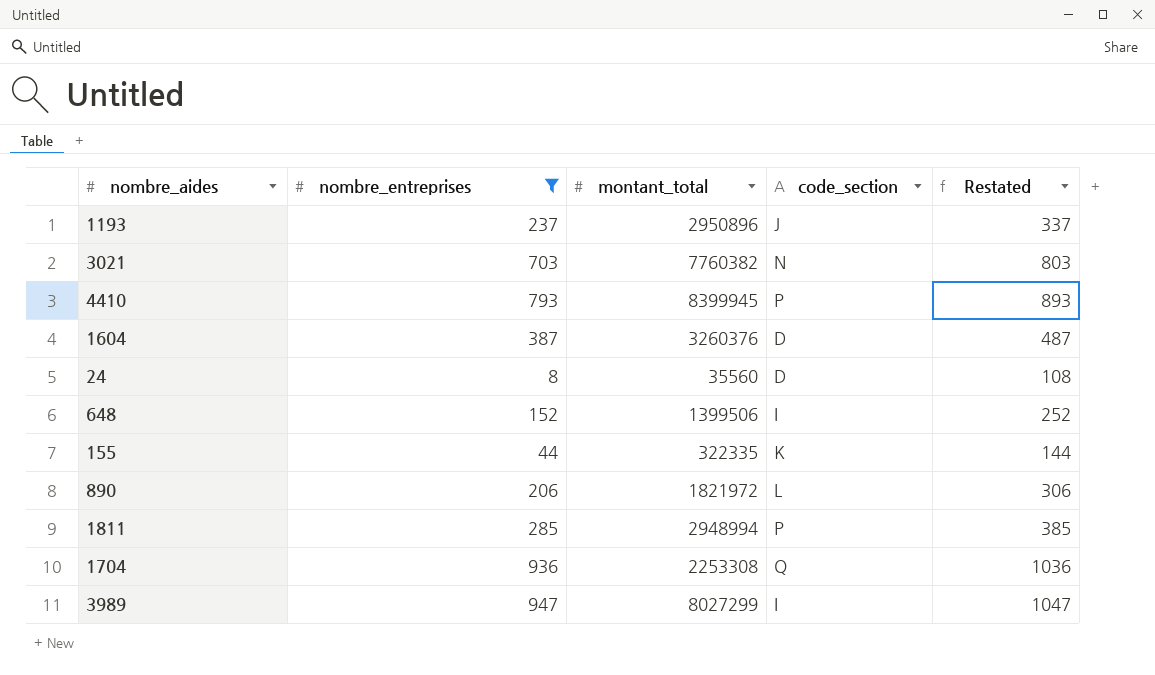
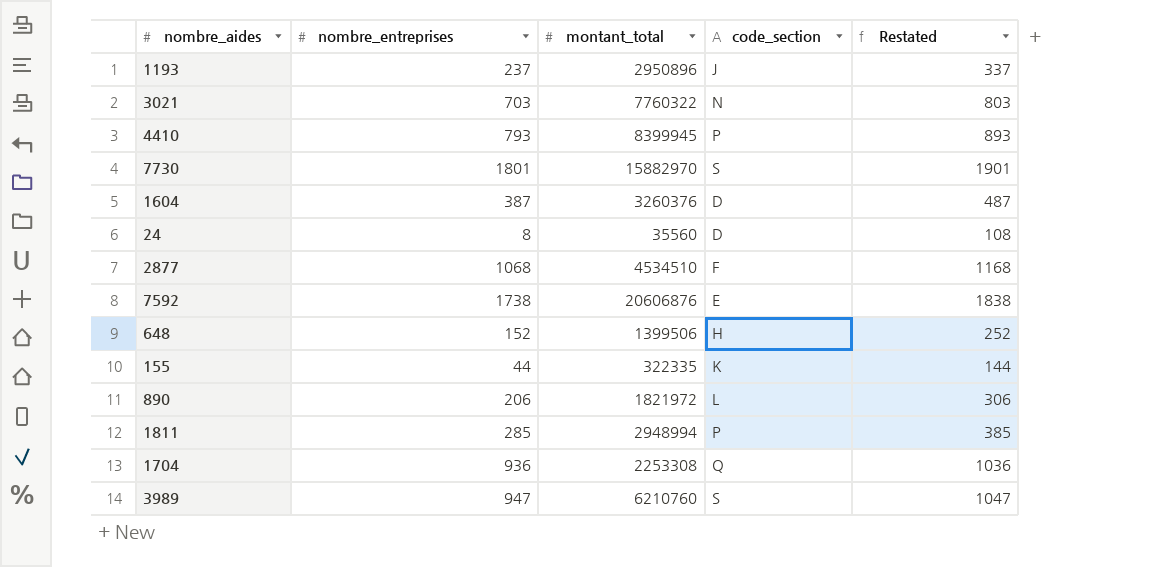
filter: nombre_entreprises <= 947 -> none
3021 | montant_total: 7760382 -> 7760322
648 | code_section: I -> H
3989 | montant_total: 8027299 -> 6210760
3989 | code_section: I -> S

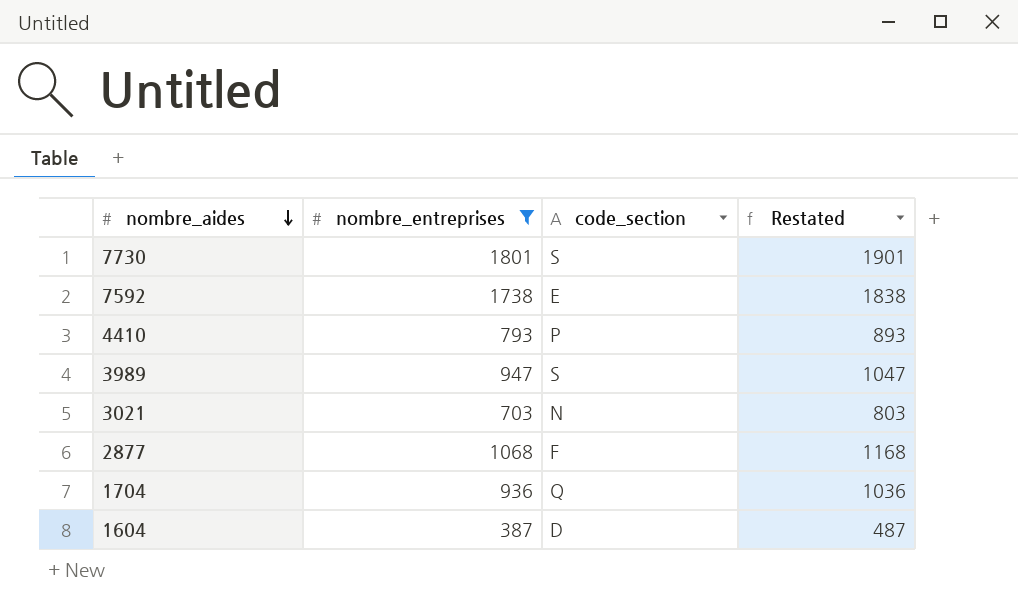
filter: none -> nombre_entreprises >= 387
row order: none -> nombre_aides descending
column montant_total | position: 3 -> none

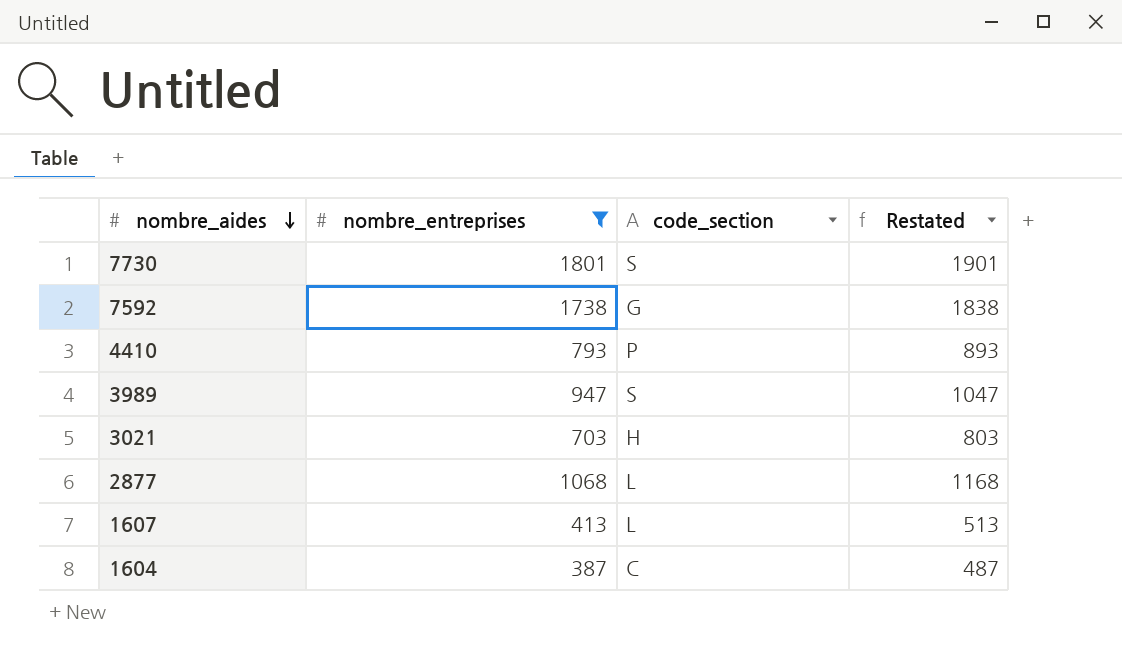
row 1704: 936 | Q | 1036 -> none
7592 | code_section: E -> G
3021 | code_section: N -> H
2877 | code_section: F -> L
row 1607: none -> 413 | L | 513
1604 | code_section: D -> C

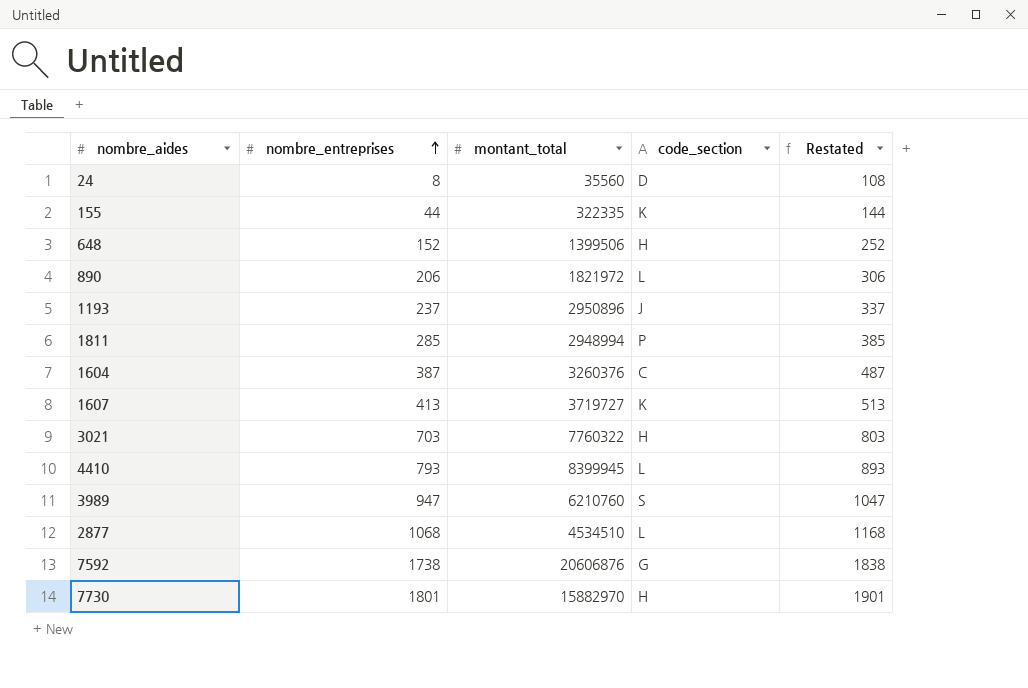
filter: nombre_entreprises >= 387 -> none
row order: nombre_aides descending -> nombre_entreprises ascending
column montant_total | position: none -> 3
1607 | code_section: L -> K
4410 | code_section: P -> L
7730 | code_section: S -> H

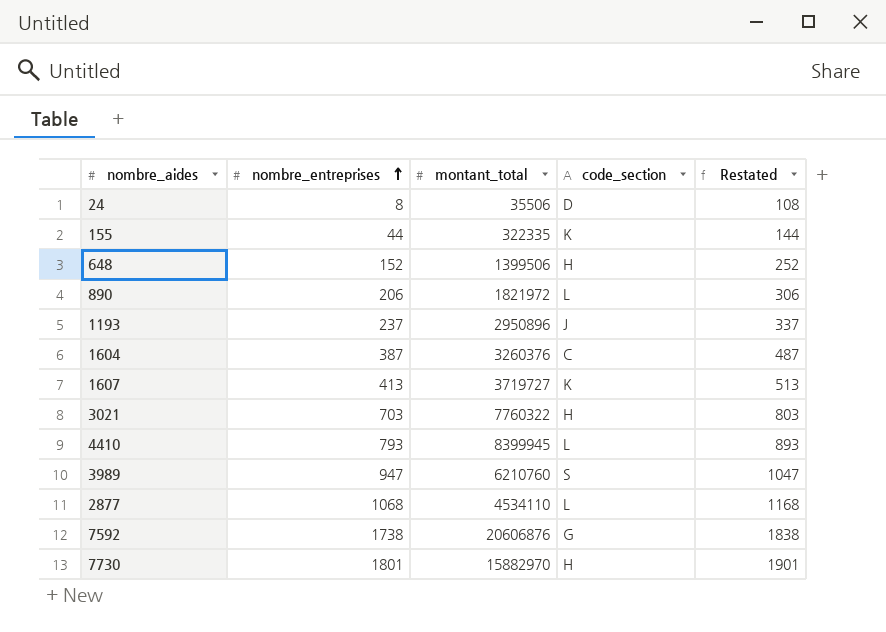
row 1811: 285 | 2948994 | P | 385 -> none
24 | montant_total: 35560 -> 35506
2877 | montant_total: 4534510 -> 4534110

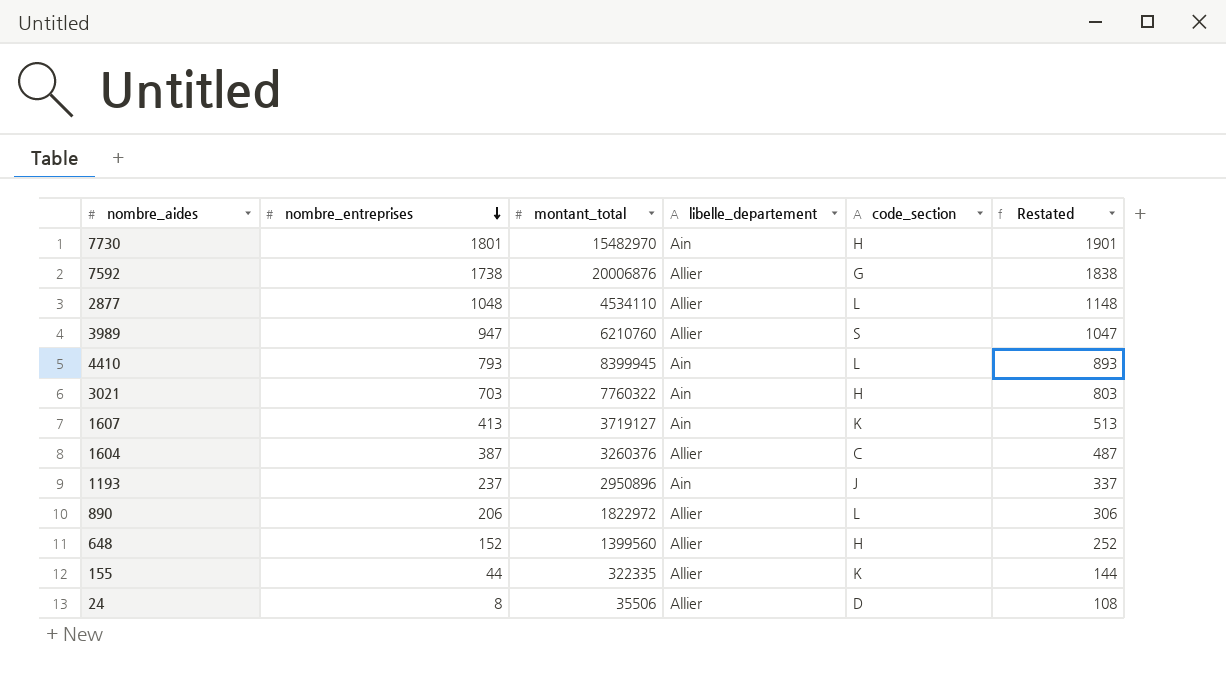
row order: nombre_entreprises ascending -> nombre_entreprises descending
column libelle_departement | position: none -> 4
7730 | montant_total: 15882970 -> 15482970
7592 | montant_total: 20606876 -> 20006876
2877 | nombre_entreprises: 1068 -> 1048
2877 | Restated: 1168 -> 1148
1607 | montant_total: 3719727 -> 3719127
890 | montant_total: 1821972 -> 1822972
648 | montant_total: 1399506 -> 1399560

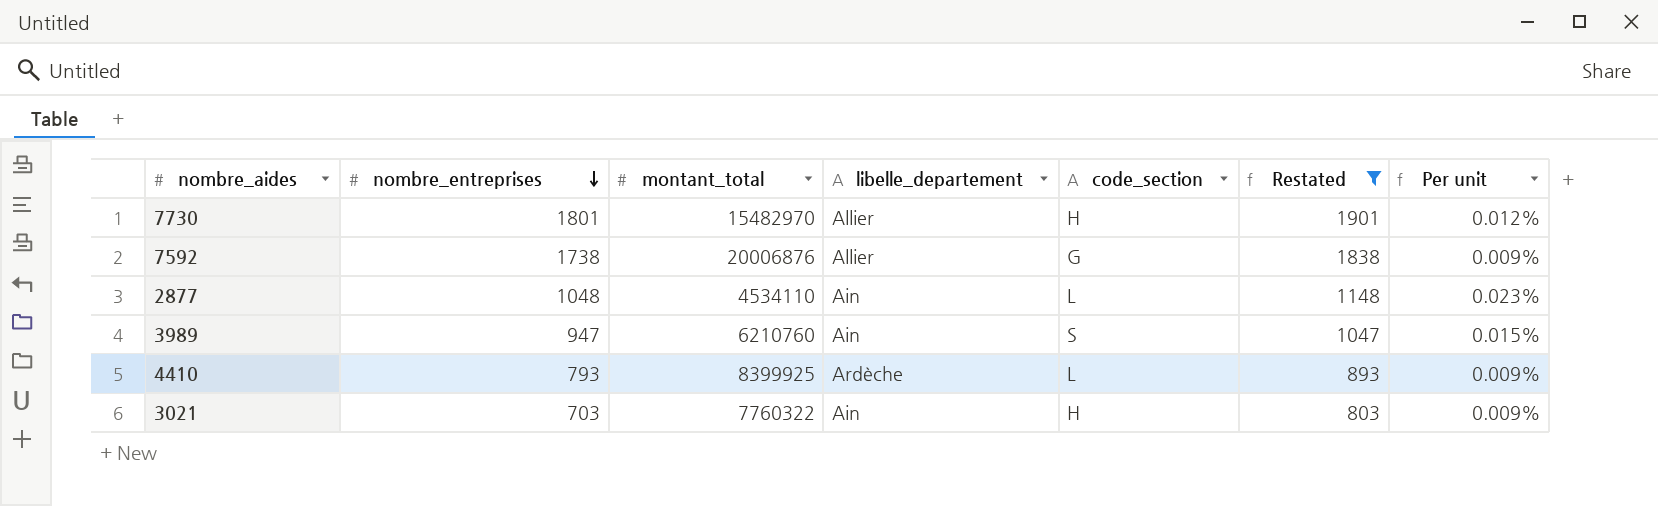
filter: none -> Restated >= 803
column Per unit | formula: none -> [nombre_entreprises] / [montant_total]
7730 | libelle_departement: Ain -> Allier
2877 | libelle_departement: Allier -> Ain
3989 | libelle_departement: Allier -> Ain
4410 | montant_total: 8399945 -> 8399925
4410 | libelle_departement: Ain -> Ardèche

